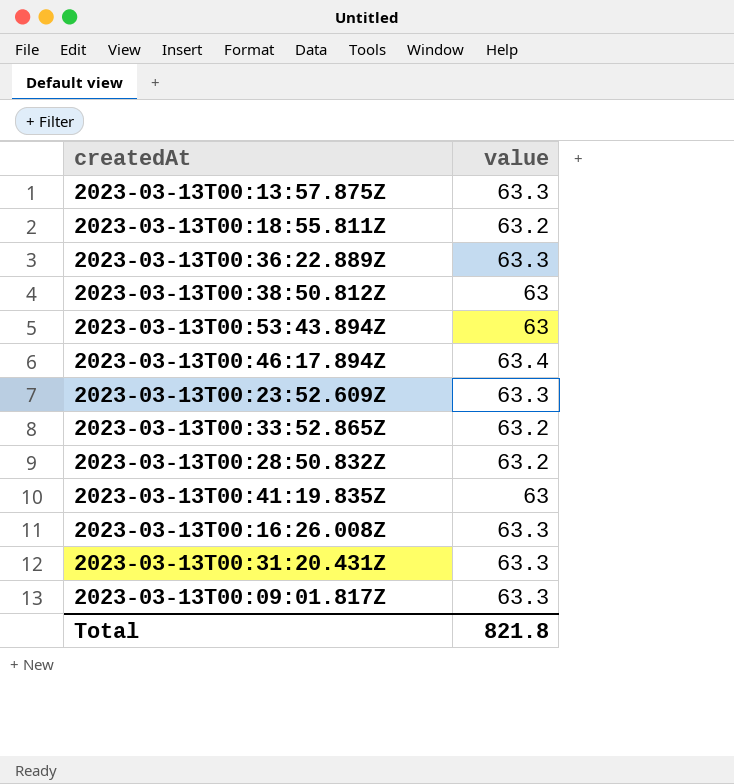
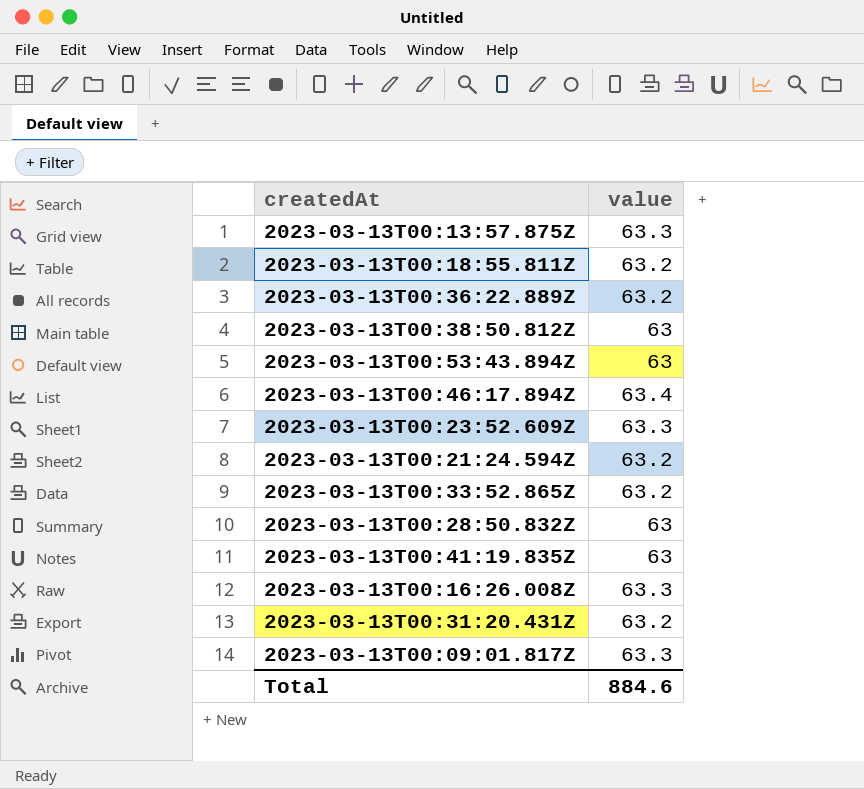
2023-03-13T00:36:22.889Z | value: 63.3 -> 63.2
row 2023-03-13T00:21:24.594Z: none -> 63.2
2023-03-13T00:28:50.832Z | value: 63.2 -> 63
2023-03-13T00:31:20.431Z | value: 63.3 -> 63.2
Total | value: 821.8 -> 884.6

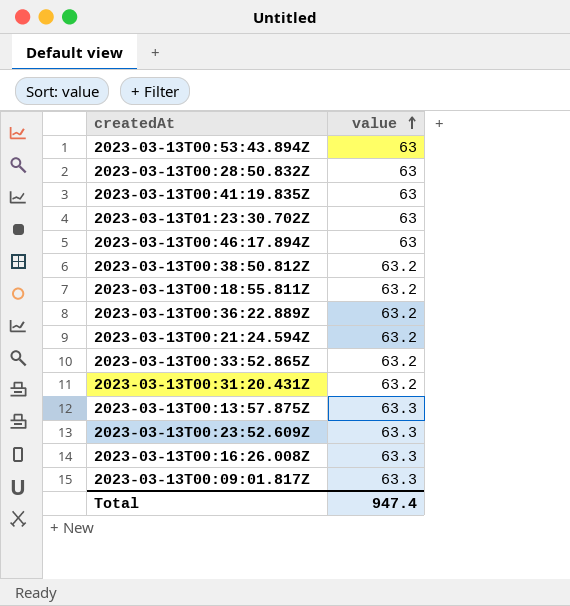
row order: none -> value ascending
row 2023-03-13T01:23:30.702Z: none -> 63
2023-03-13T00:46:17.894Z | value: 63.4 -> 63
2023-03-13T00:38:50.812Z | value: 63 -> 63.2
Total | value: 884.6 -> 947.4

